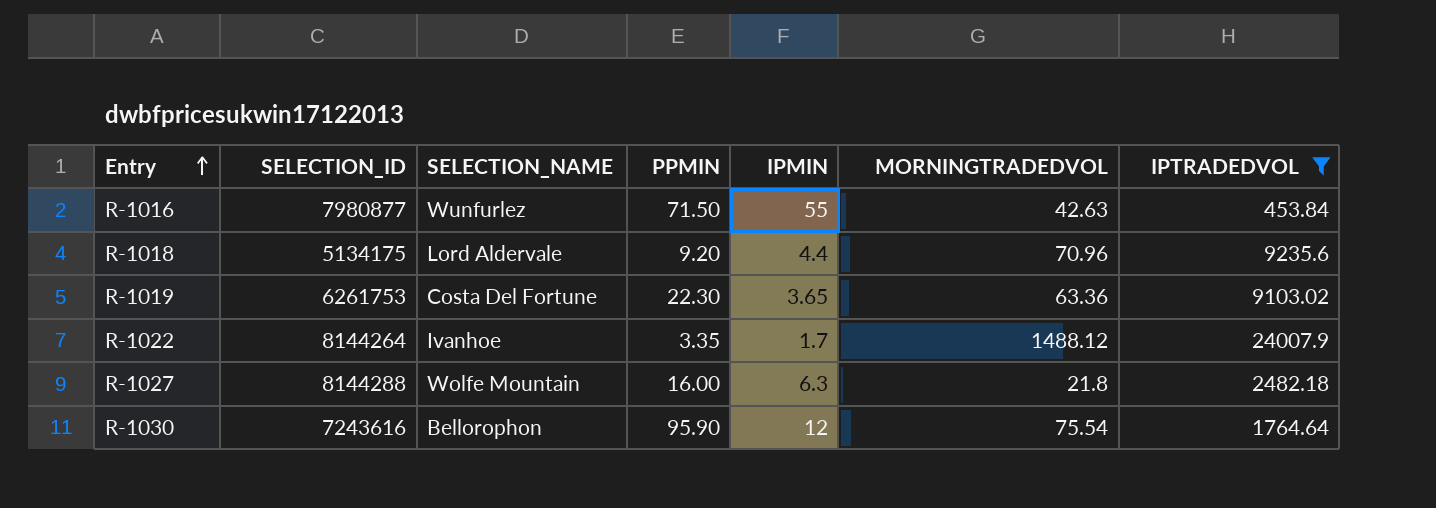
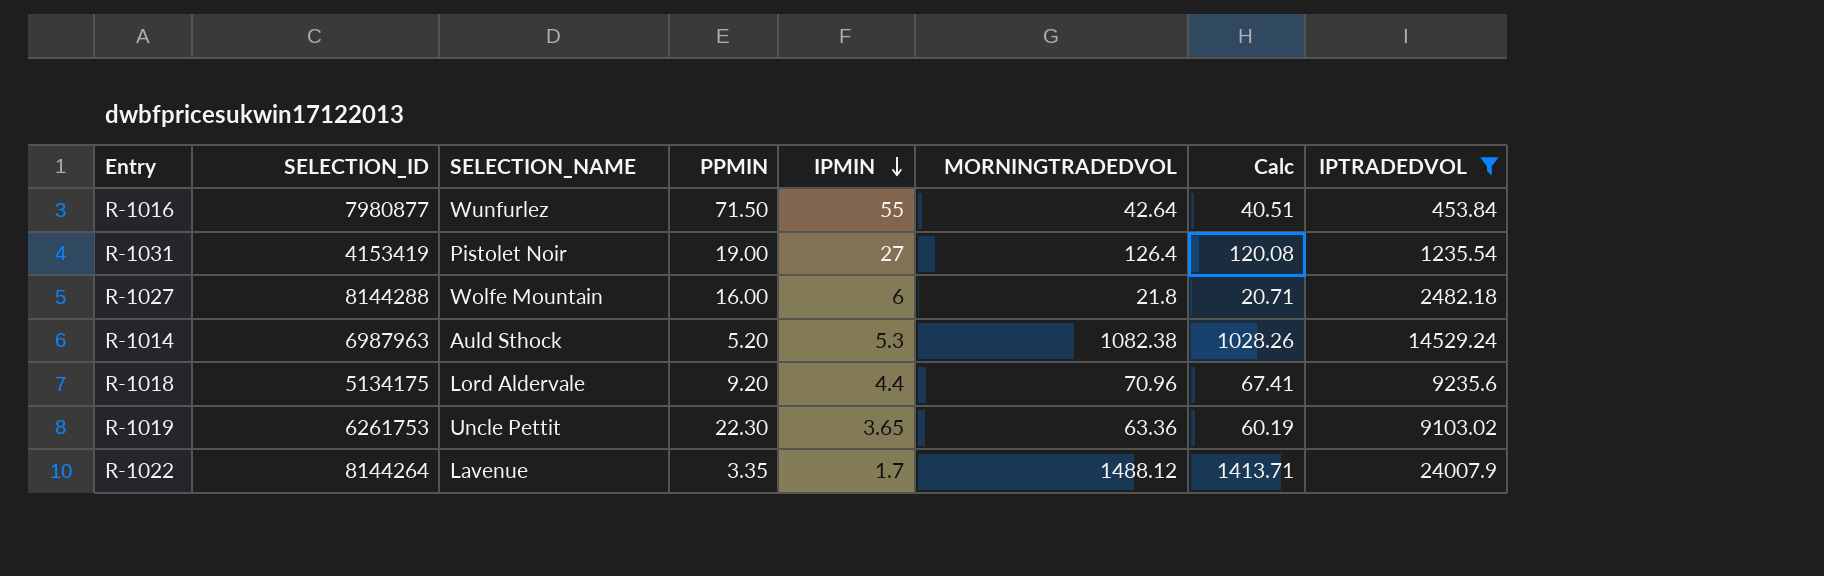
row order: Entry ascending -> IPMIN descending
column Calc | formula: none -> [MORNINGTRADEDVOL] * 0.95
row R-1030: 7243616 | Bellorophon | 95.90 | 12 | 75.54 | 1764.64 -> none
R-1016 | MORNINGTRADEDVOL: 42.63 -> 42.64
row R-1031: none -> 4153419 | Pistolet Noir | 19.00 | 27 | 126.4 | 120.08 | 1235.54
R-1027 | IPMIN: 6.3 -> 6
row R-1014: none -> 6987963 | Auld Sthock | 5.20 | 5.3 | 1082.38 | 1028.26 | 14529.24
R-1019 | SELECTION_NAME: Costa Del Fortune -> Uncle Pettit
R-1022 | SELECTION_NAME: Ivanhoe -> Lavenue

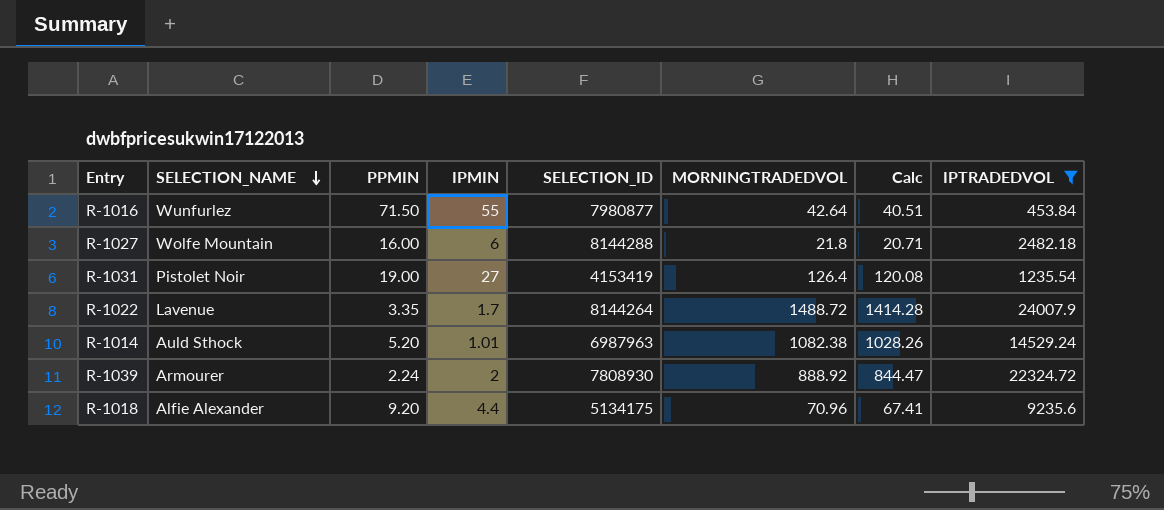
row order: IPMIN descending -> SELECTION_NAME descending
column SELECTION_ID | position: 2 -> 5
row R-1019: 6261753 | Uncle Pettit | 22.30 | 3.65 | 63.36 | 60.19 | 9103.02 -> none
R-1022 | MORNINGTRADEDVOL: 1488.12 -> 1488.72
R-1022 | Calc: 1413.71 -> 1414.28
R-1014 | IPMIN: 5.3 -> 1.01
row R-1039: none -> Armourer | 2.24 | 2 | 7808930 | 888.92 | 844.47 | 22324.72
R-1018 | SELECTION_NAME: Lord Aldervale -> Alfie Alexander

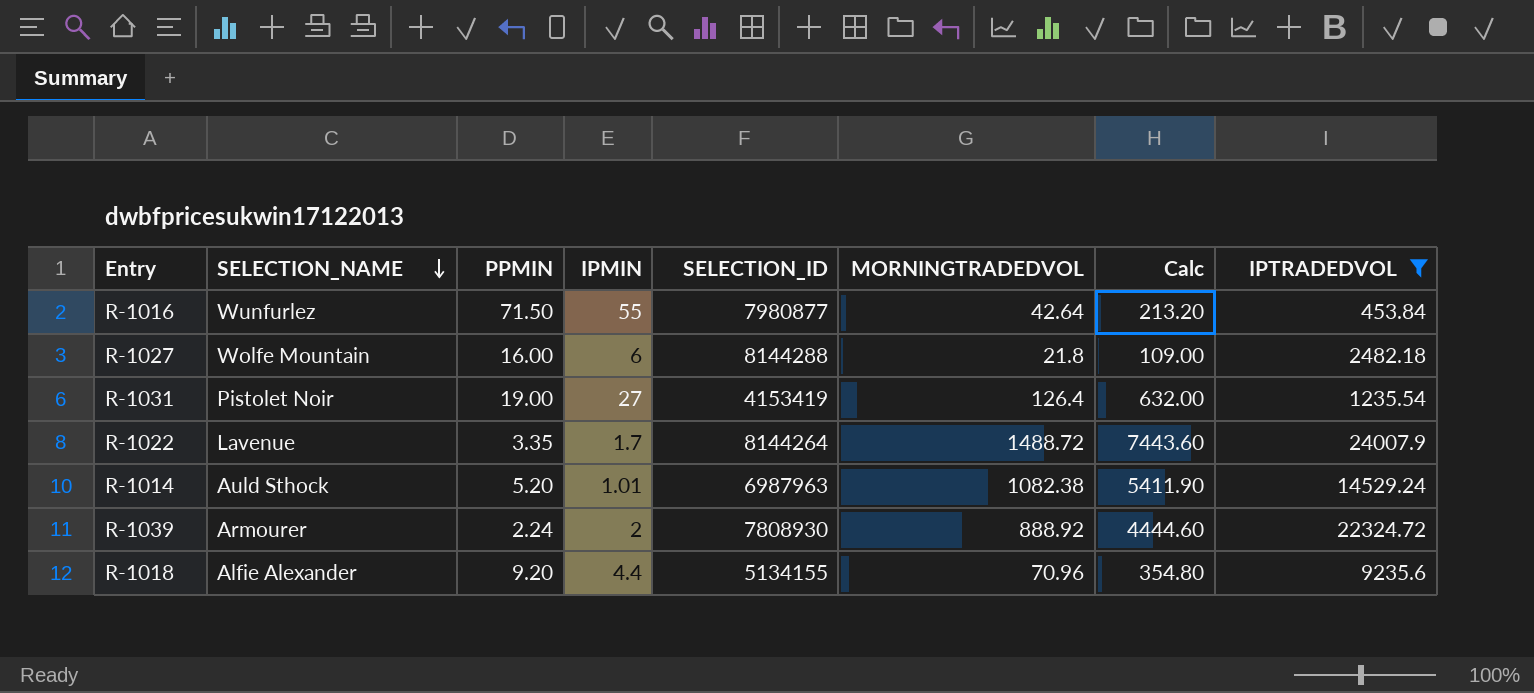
column Calc | formula: [MORNINGTRADEDVOL] * 0.95 -> [MORNINGTRADEDVOL] * 5
R-1018 | SELECTION_ID: 5134175 -> 5134155

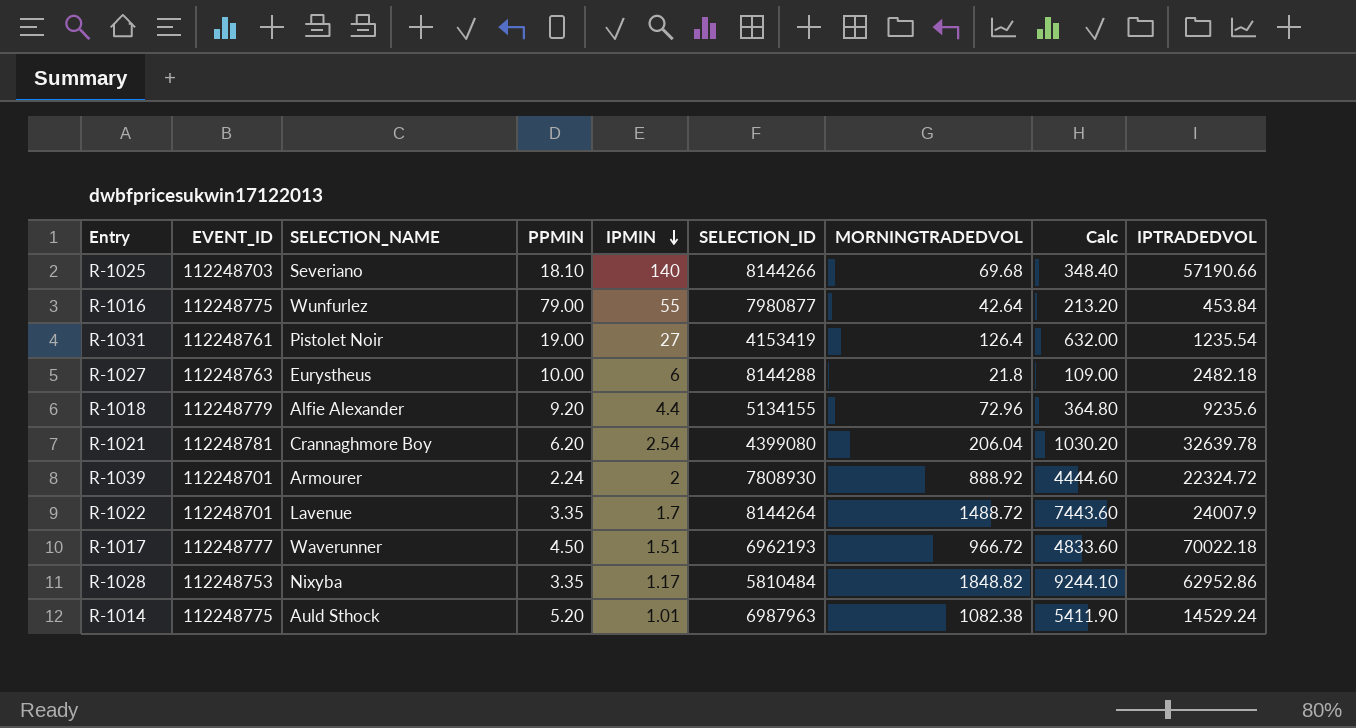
filter: IPTRADEDVOL <= 24007.9 -> none
row order: SELECTION_NAME descending -> IPMIN descending
column EVENT_ID | position: none -> 2
R-1016 | PPMIN: 71.50 -> 79.00
R-1027 | SELECTION_NAME: Wolfe Mountain -> Eurystheus
R-1027 | PPMIN: 16.00 -> 10.00
R-1018 | MORNINGTRADEDVOL: 70.96 -> 72.96
R-1018 | Calc: 354.80 -> 364.80

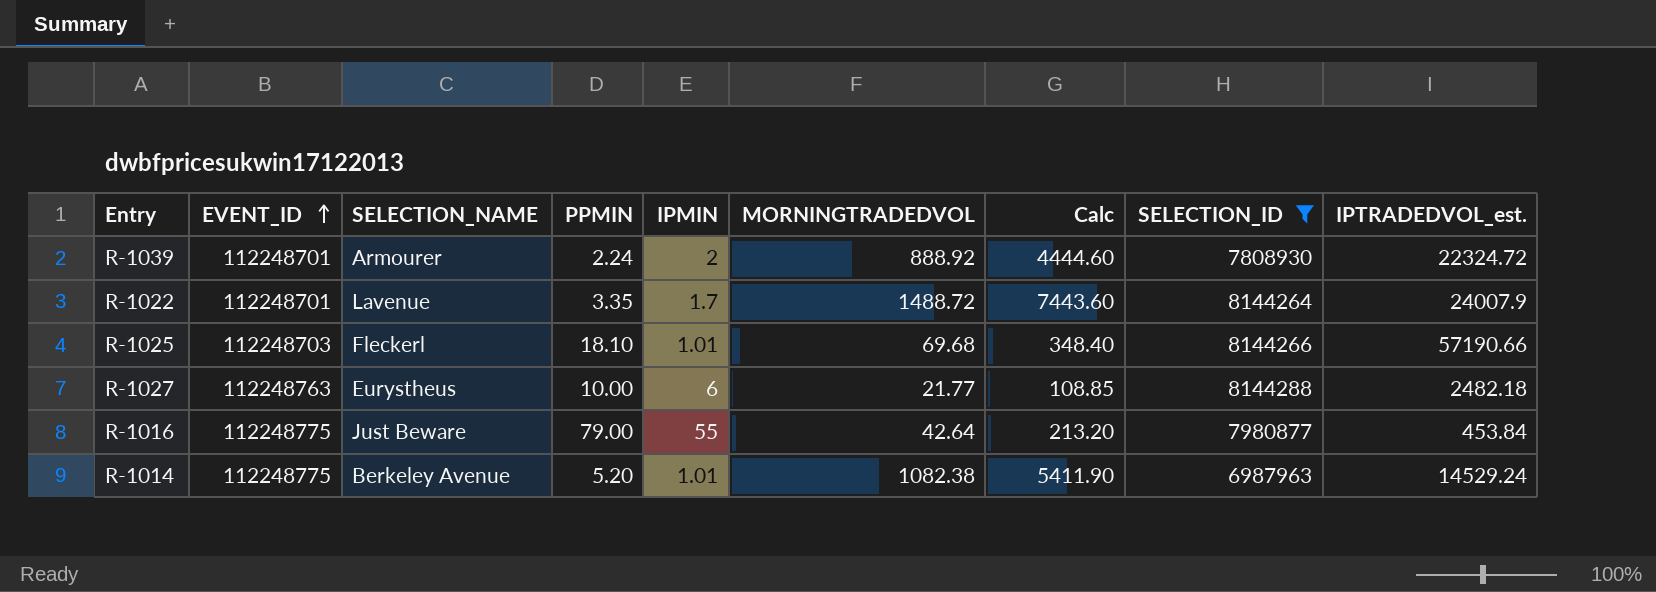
filter: none -> SELECTION_ID >= 6987963
row order: IPMIN descending -> EVENT_ID ascending
column SELECTION_ID | position: 6 -> 8
column name: IPTRADEDVOL -> IPTRADEDVOL_est.
R-1025 | SELECTION_NAME: Severiano -> Fleckerl
R-1025 | IPMIN: 140 -> 1.01
R-1027 | MORNINGTRADEDVOL: 21.8 -> 21.77
R-1027 | Calc: 109.00 -> 108.85
R-1016 | SELECTION_NAME: Wunfurlez -> Just Beware
R-1014 | SELECTION_NAME: Auld Sthock -> Berkeley Avenue

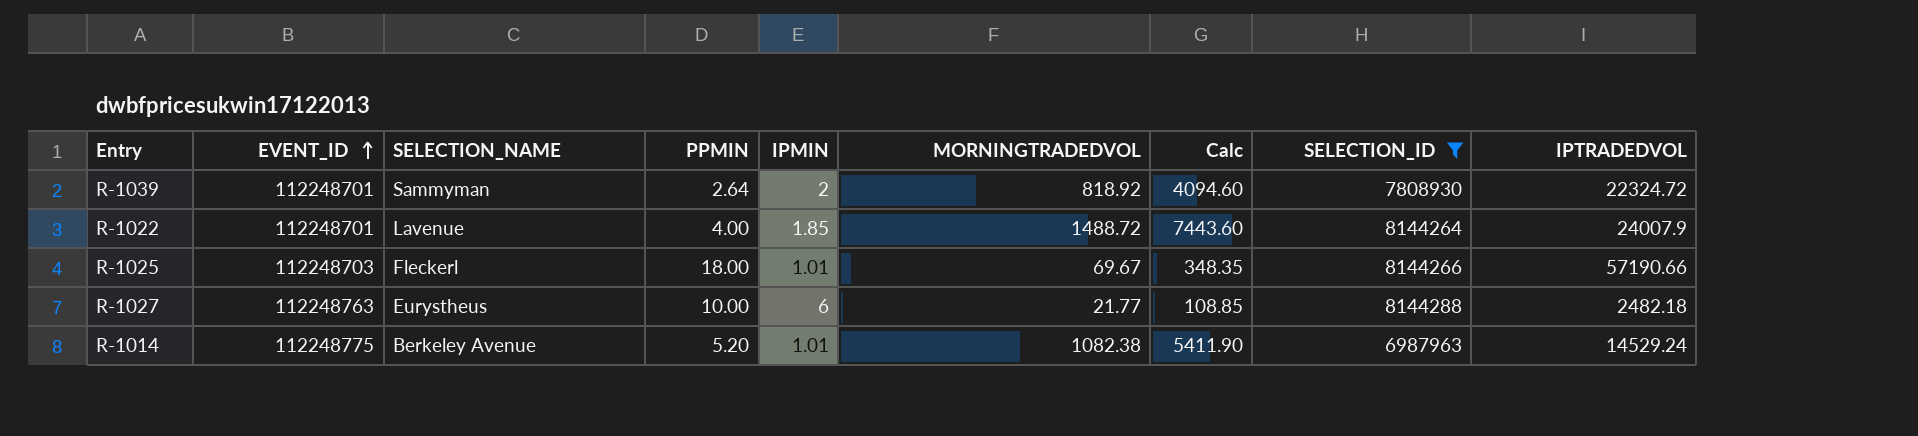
column name: IPTRADEDVOL_est. -> IPTRADEDVOL
row R-1016: 112248775 | Just Beware | 79.00 | 55 | 42.64 | 213.20 | 7980877 | 453.84 -> none
R-1039 | SELECTION_NAME: Armourer -> Sammyman
R-1039 | PPMIN: 2.24 -> 2.64
R-1039 | MORNINGTRADEDVOL: 888.92 -> 818.92
R-1039 | Calc: 4444.60 -> 4094.60
R-1022 | PPMIN: 3.35 -> 4.00
R-1022 | IPMIN: 1.7 -> 1.85
R-1025 | PPMIN: 18.10 -> 18.00
R-1025 | MORNINGTRADEDVOL: 69.68 -> 69.67
R-1025 | Calc: 348.40 -> 348.35

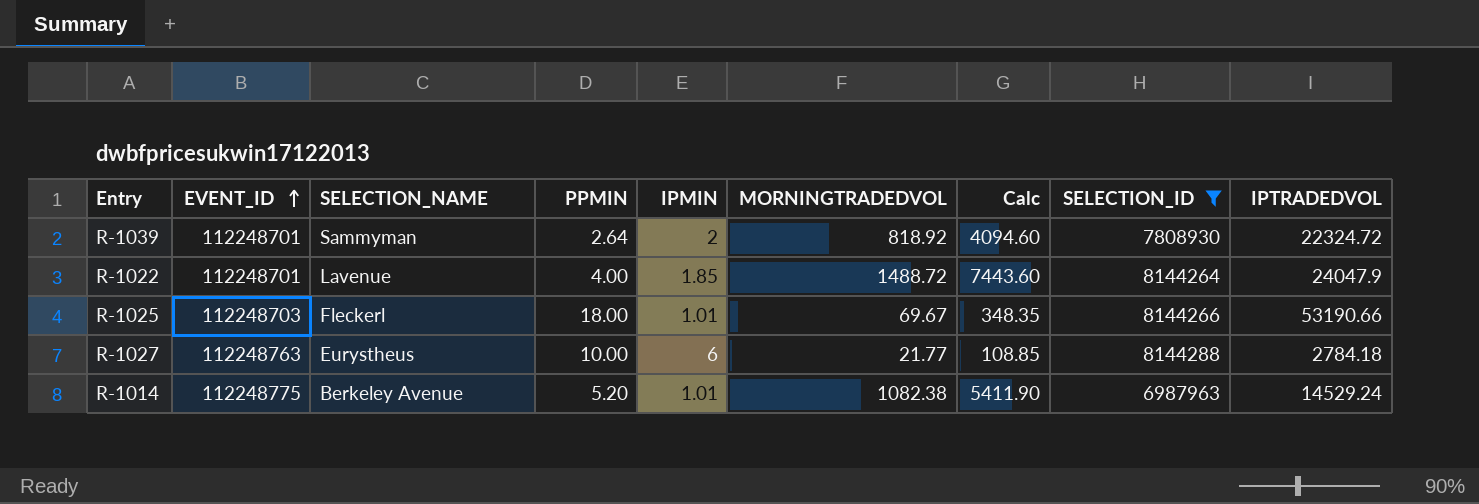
R-1022 | IPTRADEDVOL: 24007.9 -> 24047.9
R-1025 | IPTRADEDVOL: 57190.66 -> 53190.66
R-1027 | IPTRADEDVOL: 2482.18 -> 2784.18

